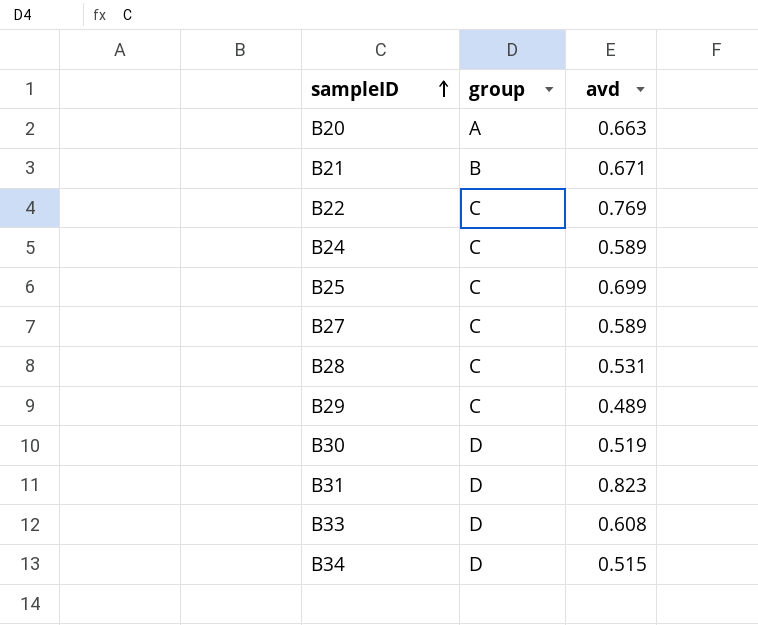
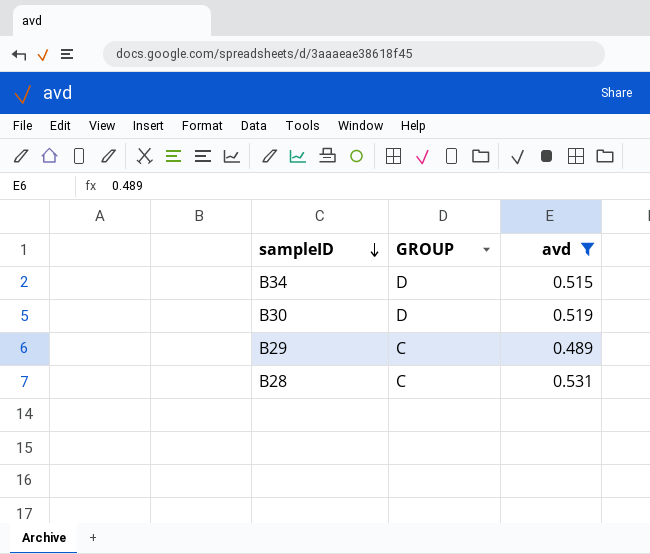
filter: none -> avd <= 0.531
row order: sampleID ascending -> sampleID descending
column name: group -> GROUP

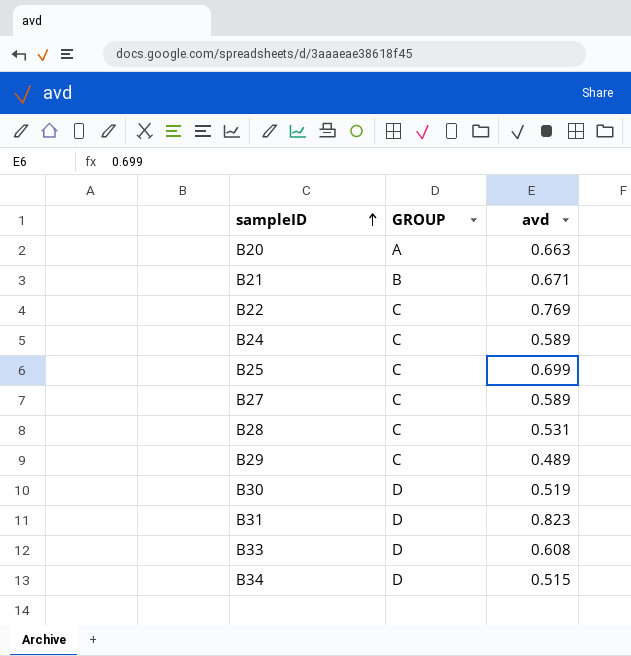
filter: avd <= 0.531 -> none
row order: sampleID descending -> sampleID ascending

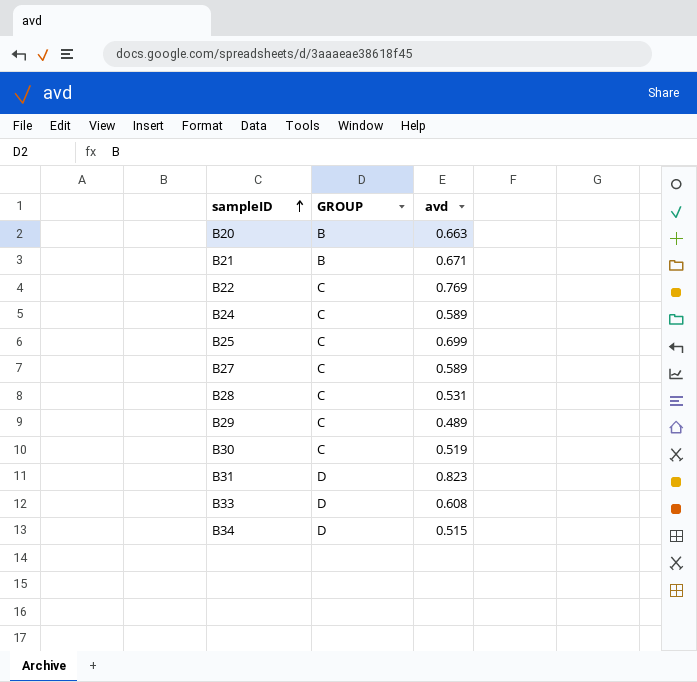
B20 | GROUP: A -> B
B30 | GROUP: D -> C

